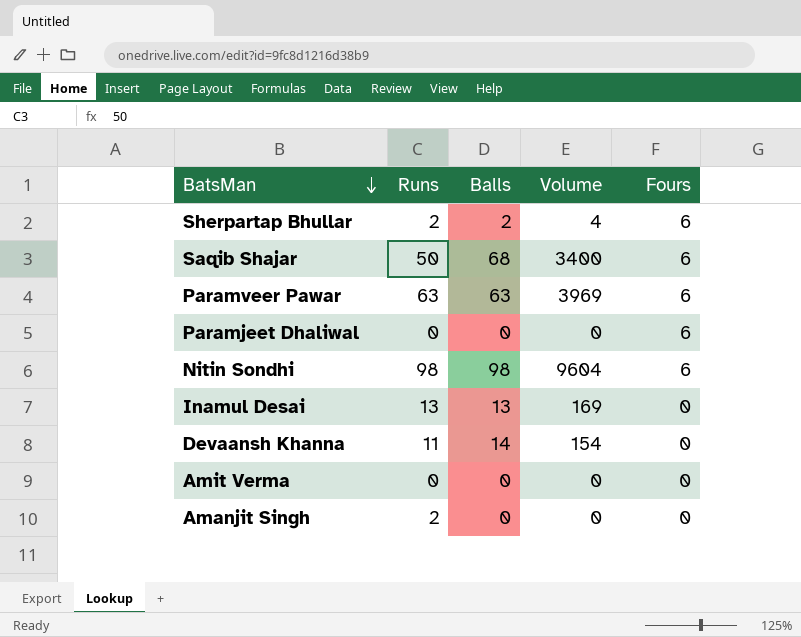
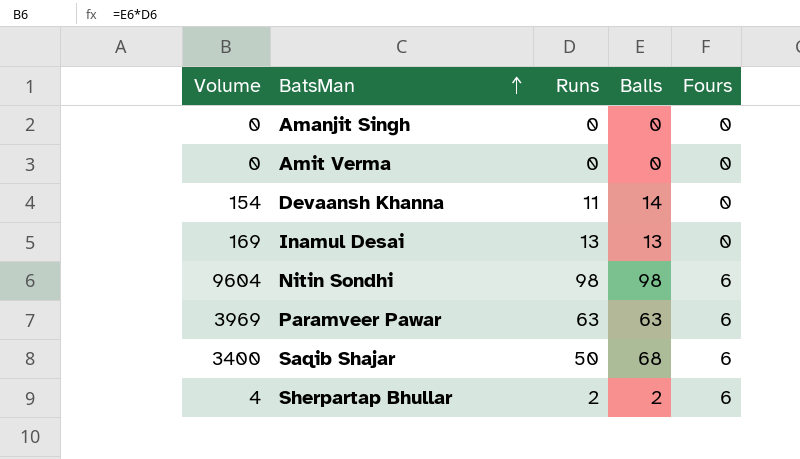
row order: BatsMan descending -> BatsMan ascending
column Volume | position: 4 -> 1
row Paramjeet Dhaliwal: 0 | 0 | 0 | 6 -> none
Amanjit Singh | Runs: 2 -> 0

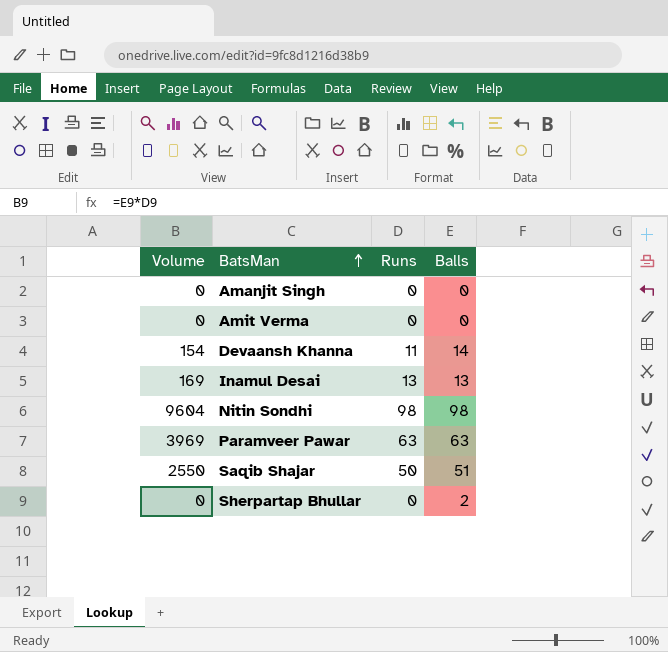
column Fours | position: 5 -> none
Saqib Shajar | Volume: 3400 -> 2550
Saqib Shajar | Balls: 68 -> 51
Sherpartap Bhullar | Volume: 4 -> 0
Sherpartap Bhullar | Runs: 2 -> 0

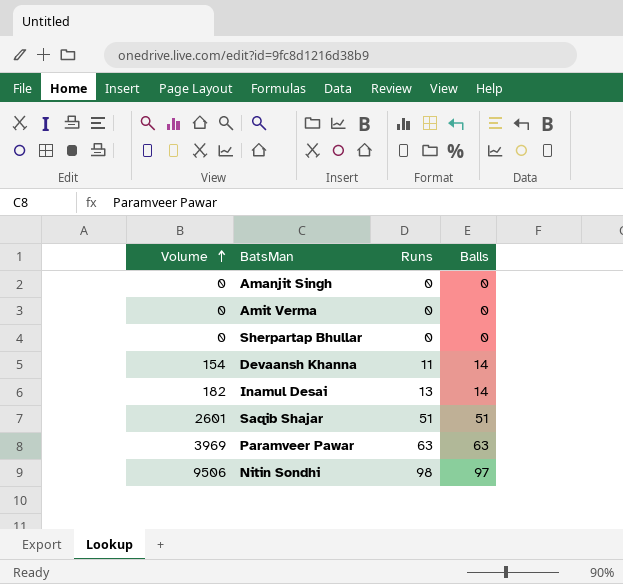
row order: BatsMan ascending -> Volume ascending
Sherpartap Bhullar | Balls: 2 -> 0
Inamul Desai | Volume: 169 -> 182
Inamul Desai | Balls: 13 -> 14
Saqib Shajar | Volume: 2550 -> 2601
Saqib Shajar | Runs: 50 -> 51
Nitin Sondhi | Volume: 9604 -> 9506
Nitin Sondhi | Balls: 98 -> 97

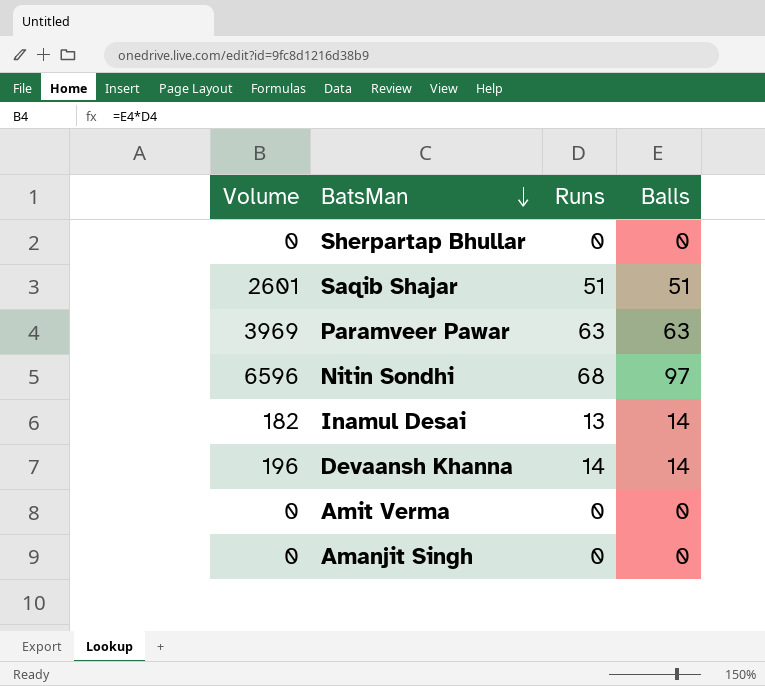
row order: Volume ascending -> BatsMan descending
Nitin Sondhi | Volume: 9506 -> 6596
Nitin Sondhi | Runs: 98 -> 68
Devaansh Khanna | Volume: 154 -> 196
Devaansh Khanna | Runs: 11 -> 14

